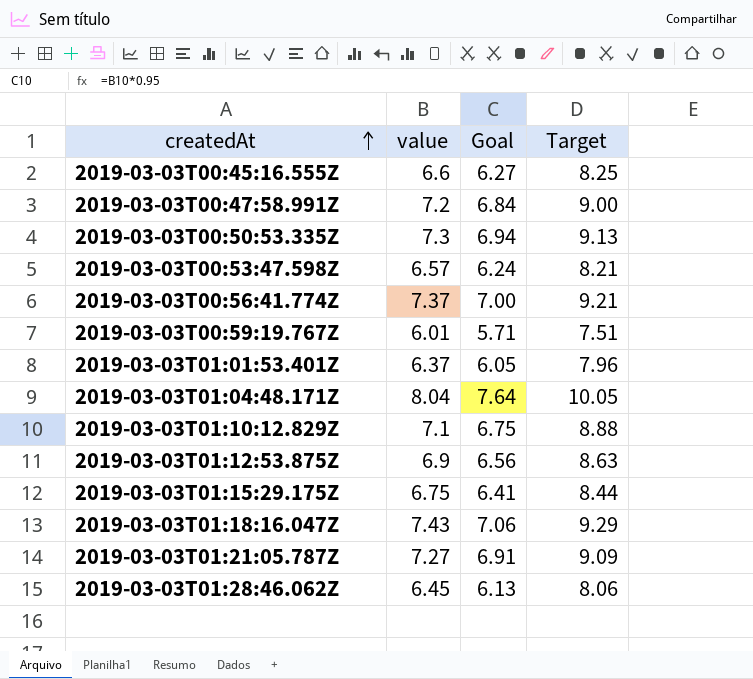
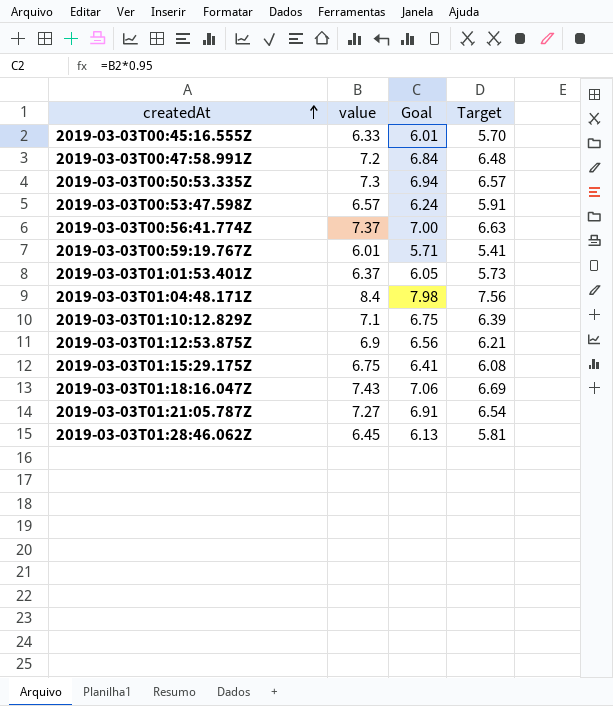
column Target | formula: [value] * 1.25 -> [value] * 0.9
2019-03-03T00:45:16.555Z | value: 6.6 -> 6.33
2019-03-03T00:45:16.555Z | Goal: 6.27 -> 6.01
2019-03-03T01:04:48.171Z | value: 8.04 -> 8.4
2019-03-03T01:04:48.171Z | Goal: 7.64 -> 7.98

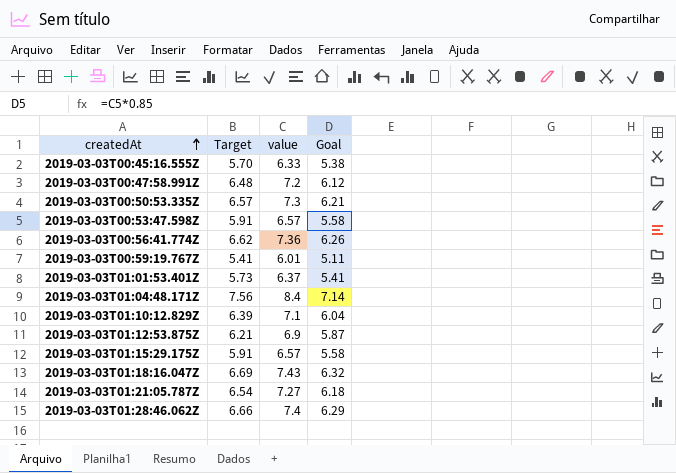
column Target | position: 4 -> 2
column Goal | formula: [value] * 0.95 -> [value] * 0.85
2019-03-03T00:56:41.774Z | Target: 6.63 -> 6.62
2019-03-03T00:56:41.774Z | value: 7.37 -> 7.36
2019-03-03T01:15:29.175Z | Target: 6.08 -> 5.91
2019-03-03T01:15:29.175Z | value: 6.75 -> 6.57
2019-03-03T01:28:46.062Z | Target: 5.81 -> 6.66
2019-03-03T01:28:46.062Z | value: 6.45 -> 7.4

